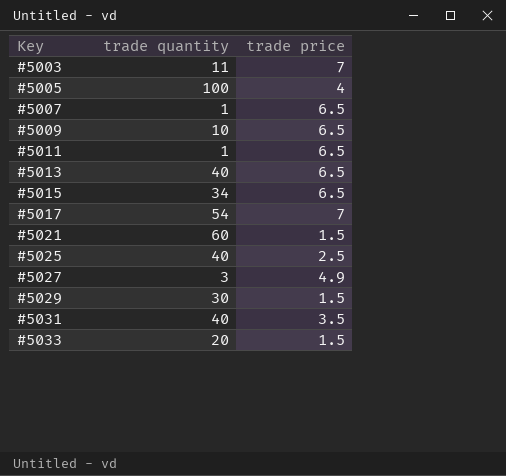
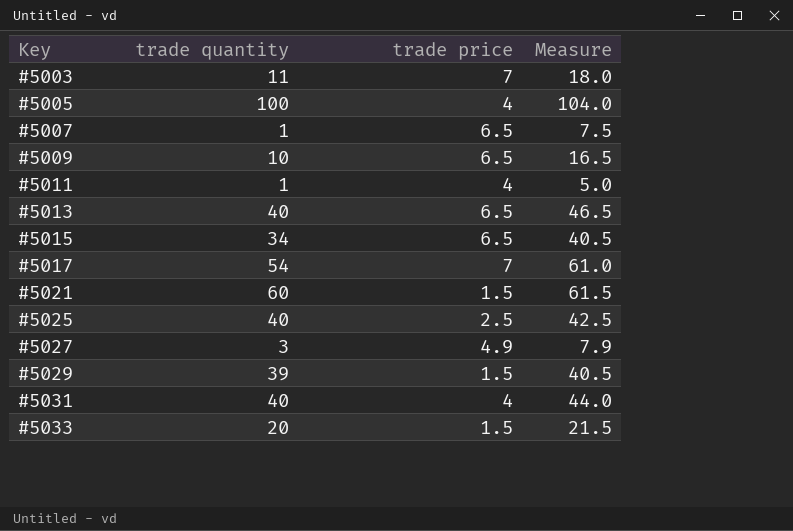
column Measure | formula: none -> [trade quantity] + [trade price]
#5011 | trade price: 6.5 -> 4
#5029 | trade quantity: 30 -> 39
#5031 | trade price: 3.5 -> 4

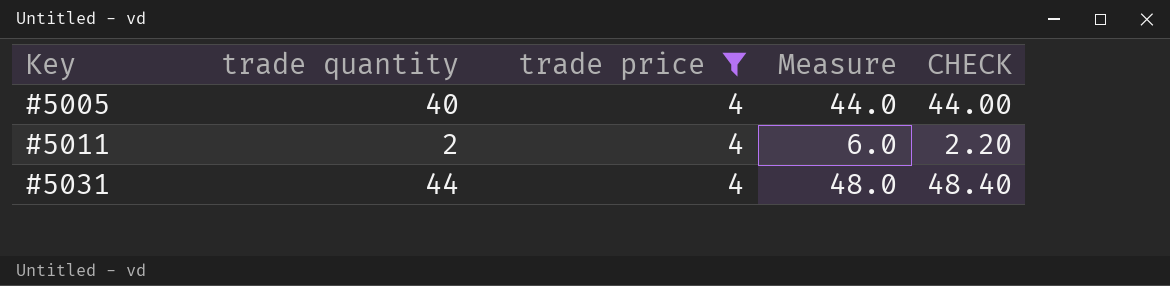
filter: none -> trade price = 4
column CHECK | formula: none -> [trade quantity] * 1.1
#5005 | trade quantity: 100 -> 40
#5005 | Measure: 104.0 -> 44.0
#5011 | trade quantity: 1 -> 2
#5011 | Measure: 5.0 -> 6.0
#5031 | trade quantity: 40 -> 44
#5031 | Measure: 44.0 -> 48.0

